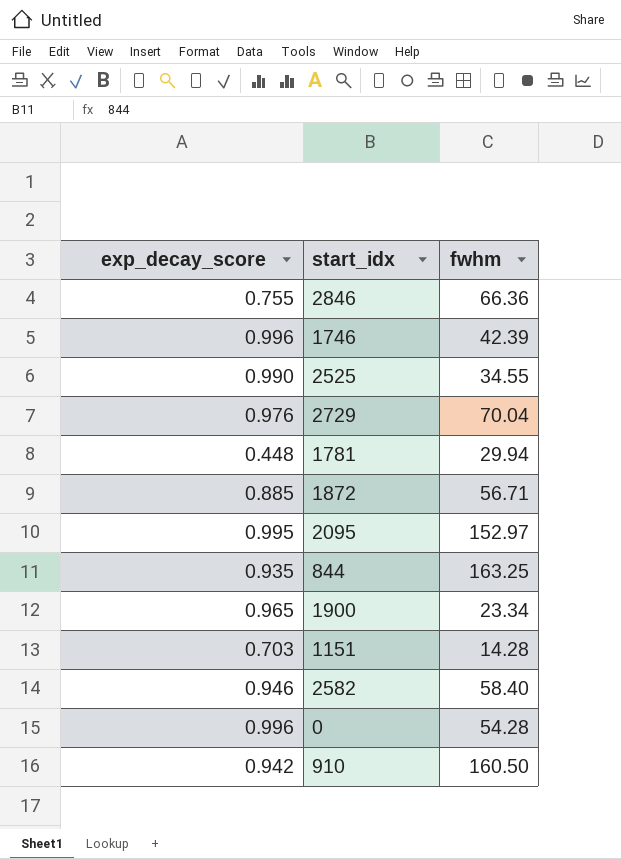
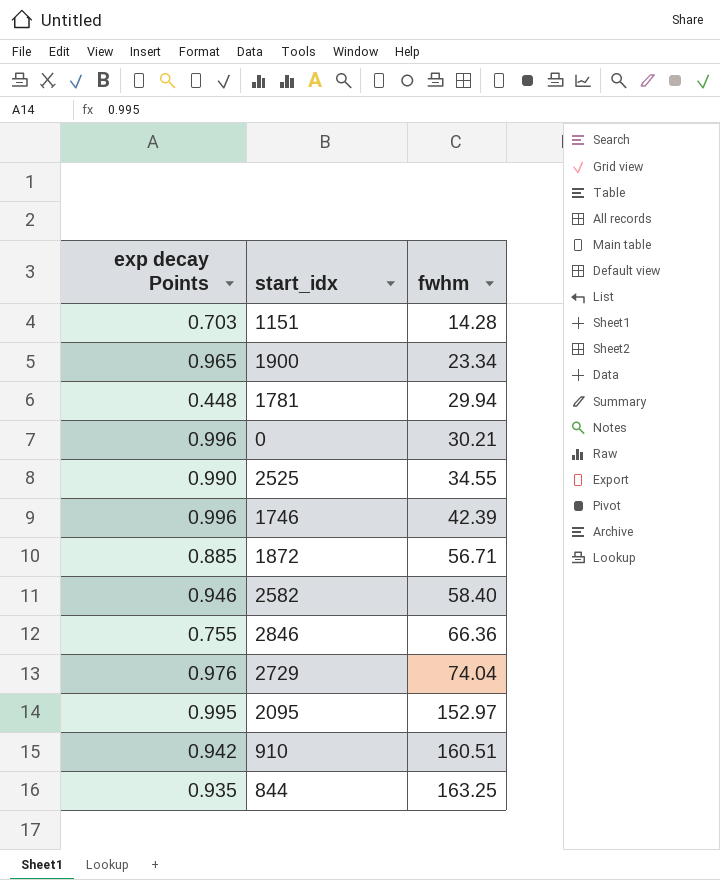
row order: none -> fwhm ascending
column name: exp_decay_score -> exp decay Points
0 | fwhm: 54.28 -> 30.21
2729 | fwhm: 70.04 -> 74.04
910 | fwhm: 160.50 -> 160.51

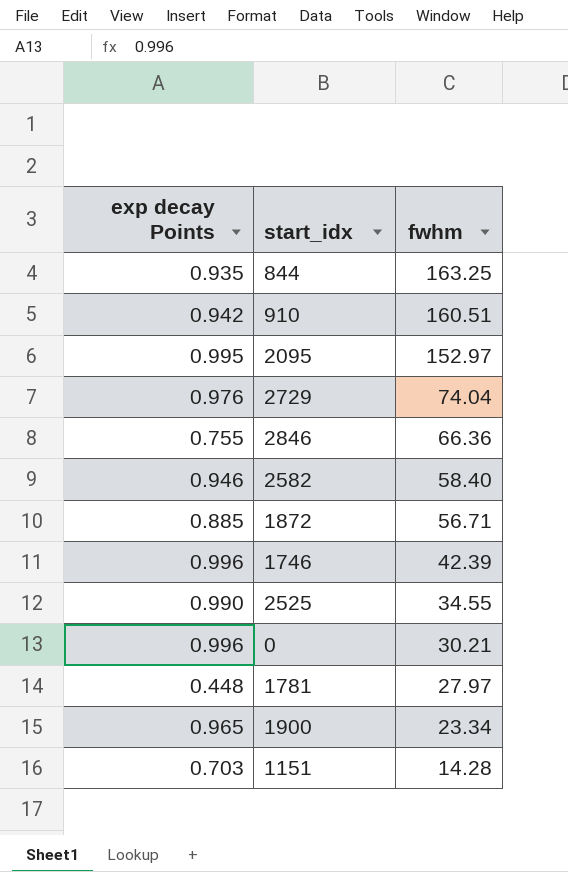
row order: fwhm ascending -> fwhm descending
1781 | fwhm: 29.94 -> 27.97

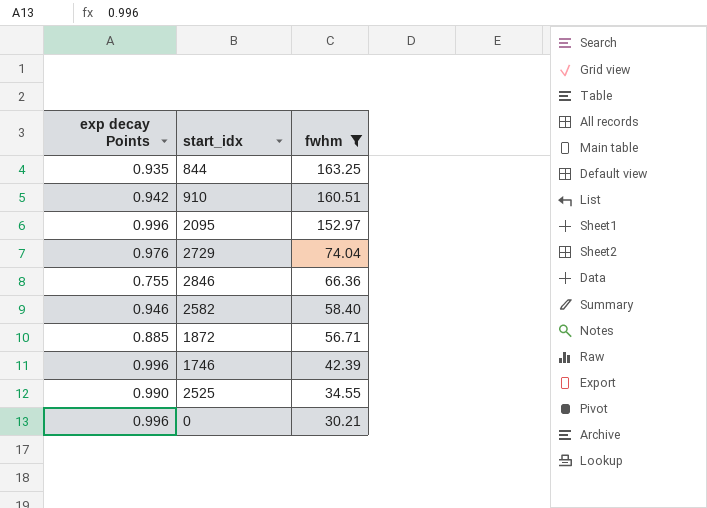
filter: none -> fwhm >= 30.21
2095 | exp decay Points: 0.995 -> 0.996

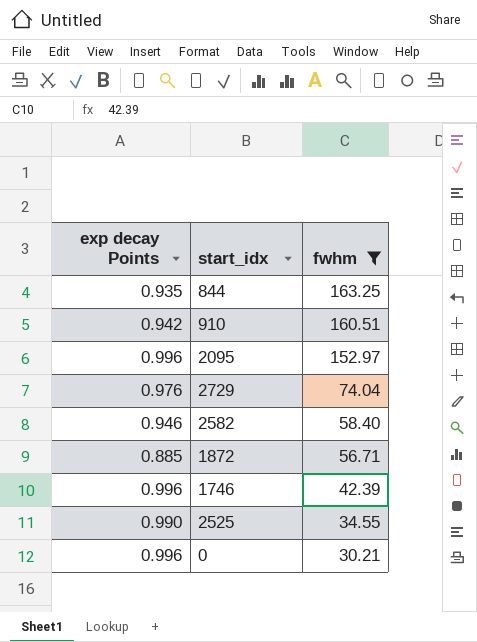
row 2846: 0.755 | 66.36 -> none

